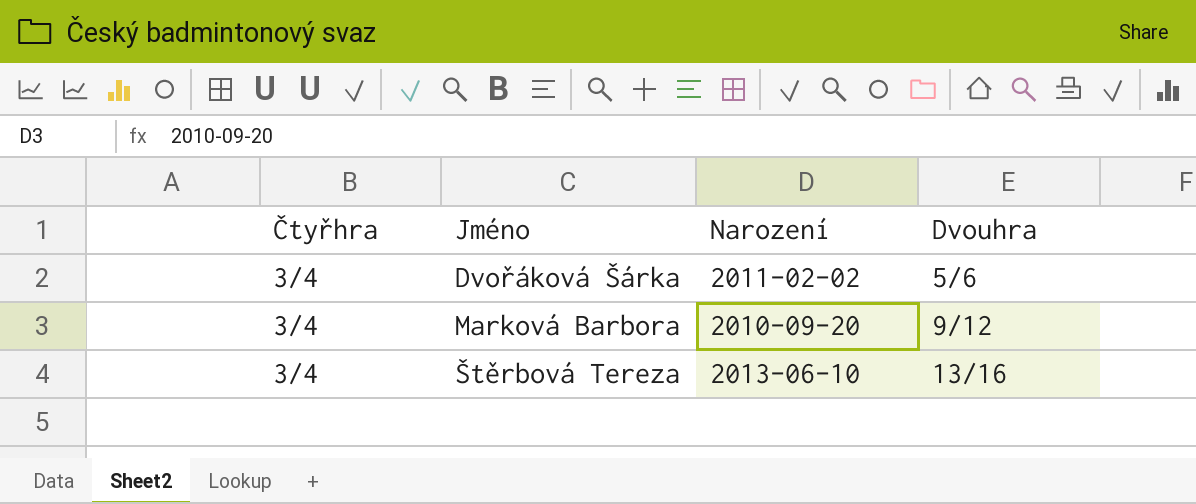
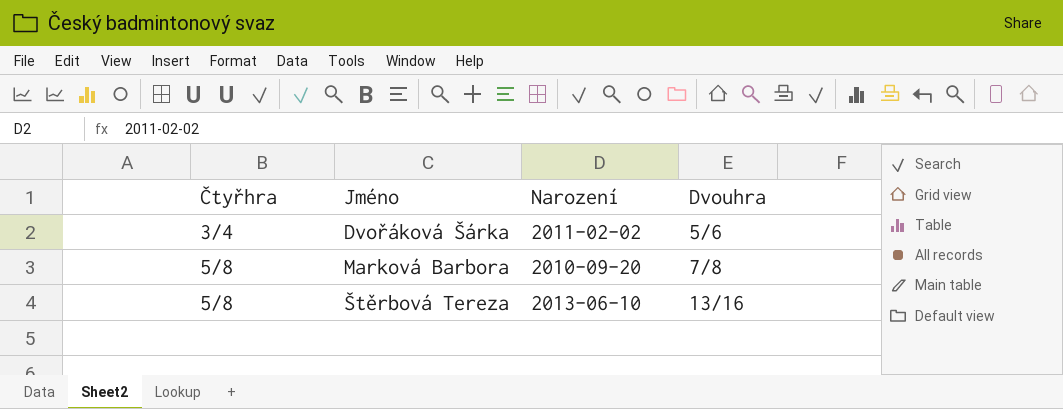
Marková Barbora | Čtyřhra: 3/4 -> 5/8
Marková Barbora | Dvouhra: 9/12 -> 7/8
Štěrbová Tereza | Čtyřhra: 3/4 -> 5/8

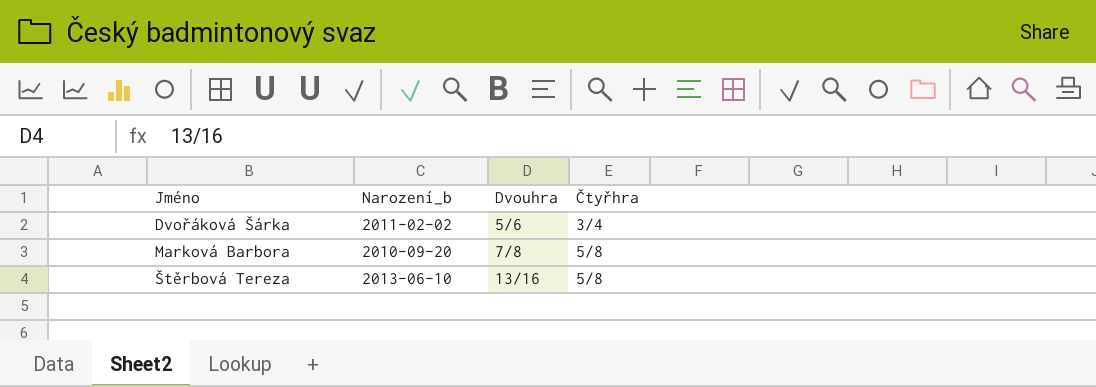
column name: Narození -> Narození_b
column Čtyřhra | position: 1 -> 4

